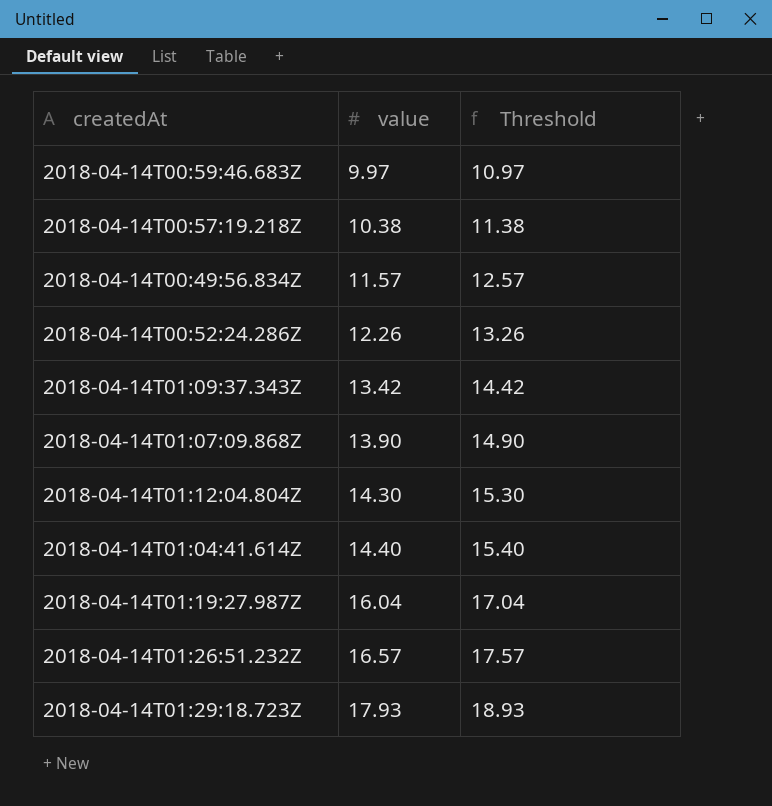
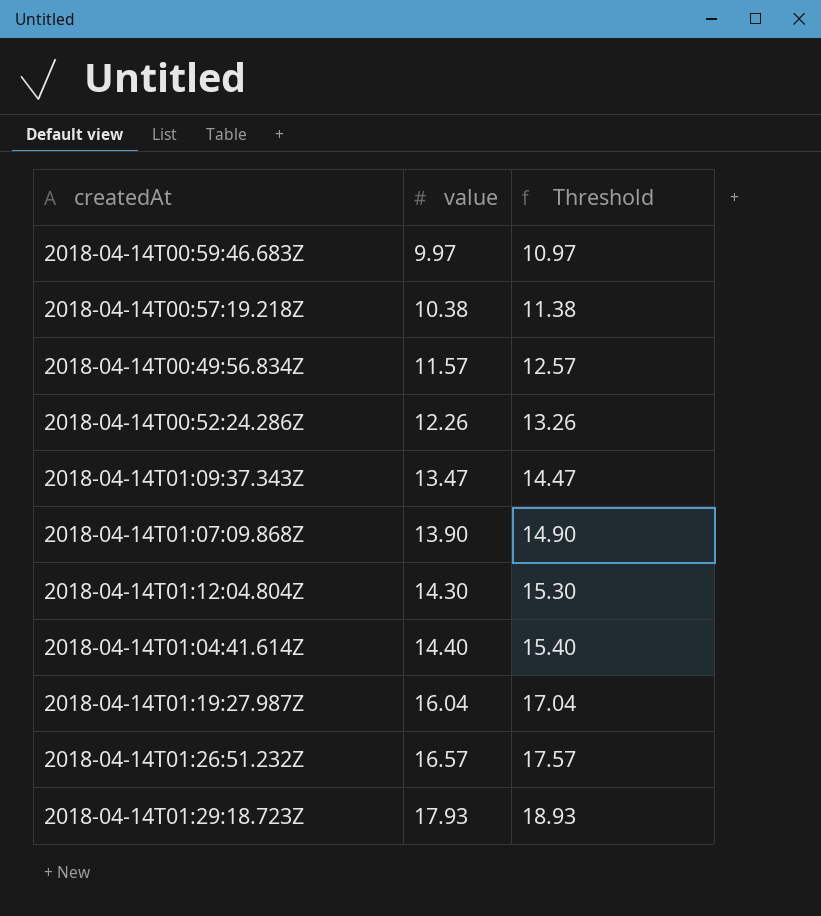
2018-04-14T01:09:37.343Z | value: 13.42 -> 13.47
2018-04-14T01:09:37.343Z | Threshold: 14.42 -> 14.47

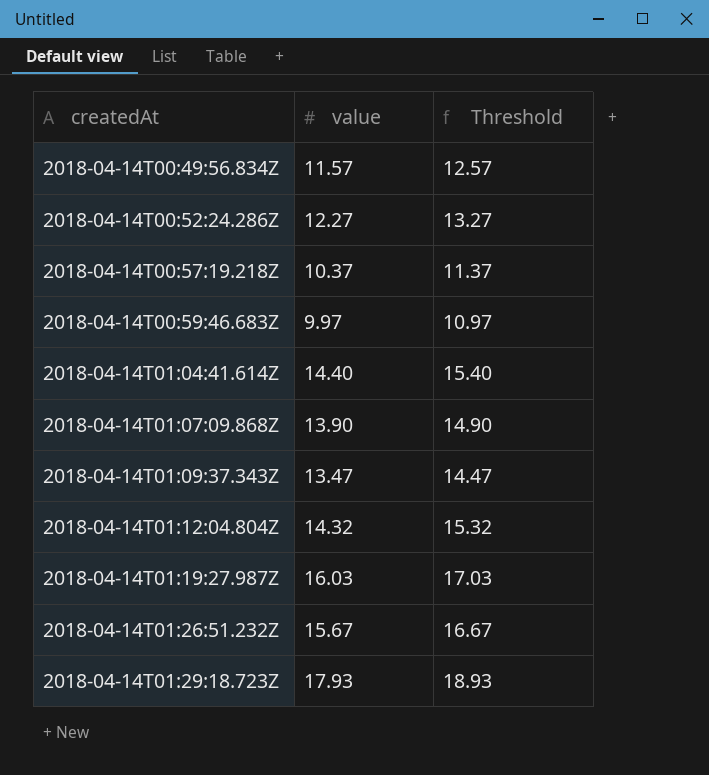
row order: value ascending -> createdAt ascending
2018-04-14T00:52:24.286Z | value: 12.26 -> 12.27
2018-04-14T00:52:24.286Z | Threshold: 13.26 -> 13.27
2018-04-14T00:57:19.218Z | value: 10.38 -> 10.37
2018-04-14T00:57:19.218Z | Threshold: 11.38 -> 11.37
2018-04-14T01:12:04.804Z | value: 14.30 -> 14.32
2018-04-14T01:12:04.804Z | Threshold: 15.30 -> 15.32
2018-04-14T01:19:27.987Z | value: 16.04 -> 16.03
2018-04-14T01:19:27.987Z | Threshold: 17.04 -> 17.03
2018-04-14T01:26:51.232Z | value: 16.57 -> 15.67
2018-04-14T01:26:51.232Z | Threshold: 17.57 -> 16.67

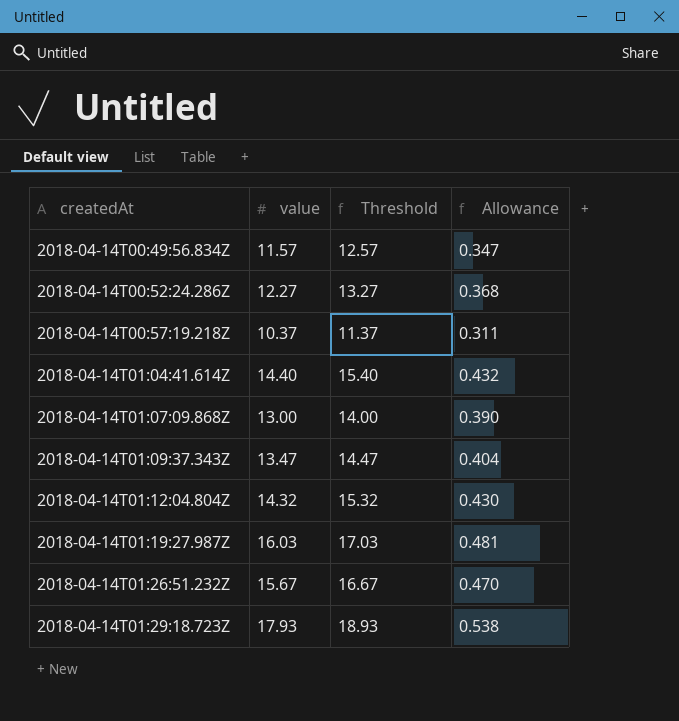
column Allowance | formula: none -> [value] * 0.03
row 2018-04-14T00:59:46.683Z: 9.97 | 10.97 -> none
2018-04-14T01:07:09.868Z | value: 13.90 -> 13.00
2018-04-14T01:07:09.868Z | Threshold: 14.90 -> 14.00

